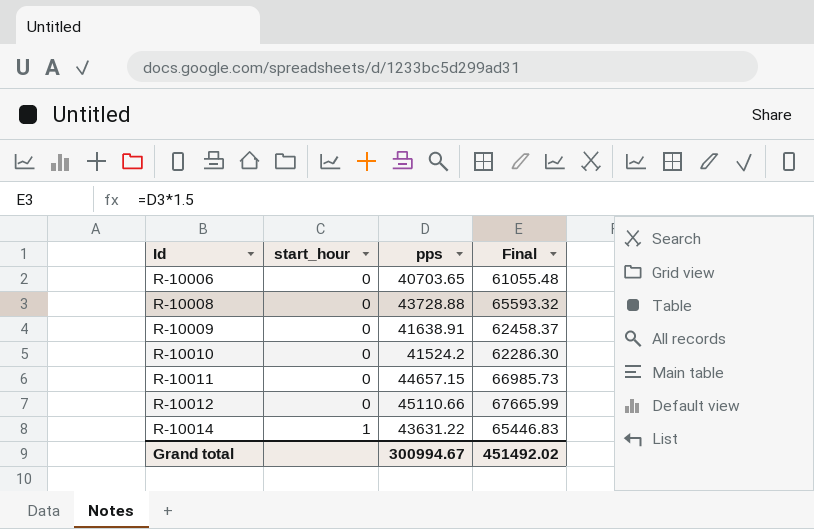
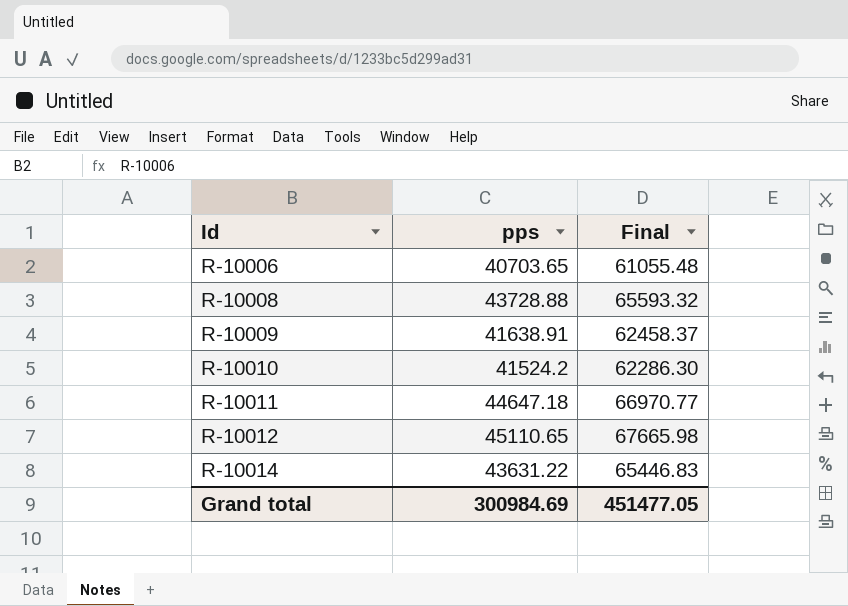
column start_hour | position: 2 -> none
R-10011 | pps: 44657.15 -> 44647.18
R-10011 | Final: 66985.73 -> 66970.77
R-10012 | pps: 45110.66 -> 45110.65
R-10012 | Final: 67665.99 -> 67665.98
Grand total | pps: 300994.67 -> 300984.69
Grand total | Final: 451492.02 -> 451477.05

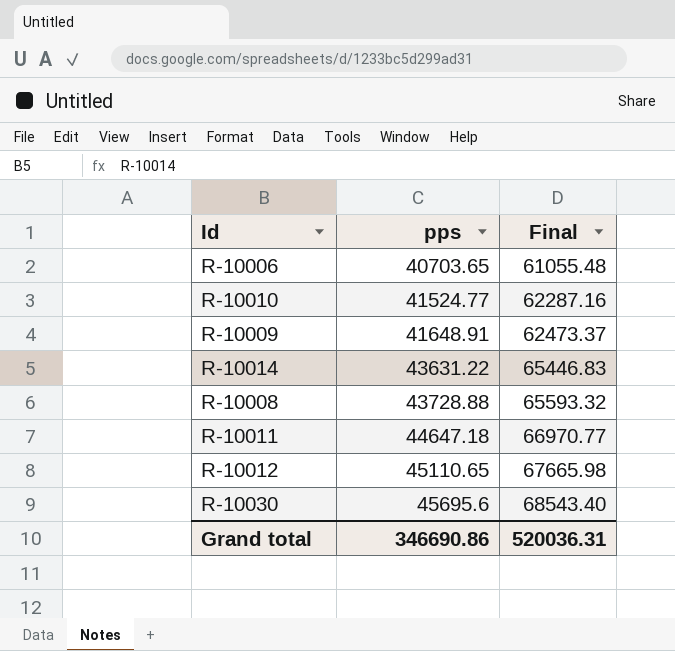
row order: Id ascending -> pps ascending
R-10010 | pps: 41524.2 -> 41524.77
R-10010 | Final: 62286.30 -> 62287.16
R-10009 | pps: 41638.91 -> 41648.91
R-10009 | Final: 62458.37 -> 62473.37
row R-10030: none -> 45695.6 | 68543.40
Grand total | pps: 300984.69 -> 346690.86
Grand total | Final: 451477.05 -> 520036.31

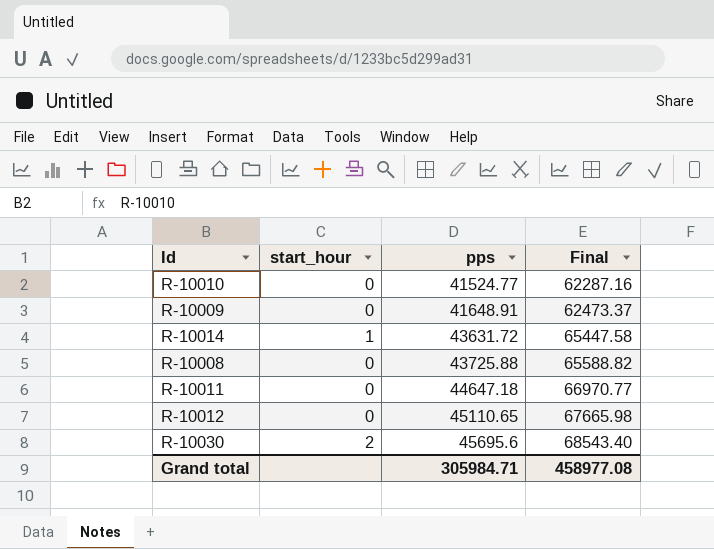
column start_hour | position: none -> 2
row R-10006: 40703.65 | 61055.48 -> none
R-10014 | pps: 43631.22 -> 43631.72
R-10014 | Final: 65446.83 -> 65447.58
R-10008 | pps: 43728.88 -> 43725.88
R-10008 | Final: 65593.32 -> 65588.82
Grand total | pps: 346690.86 -> 305984.71
Grand total | Final: 520036.31 -> 458977.08

